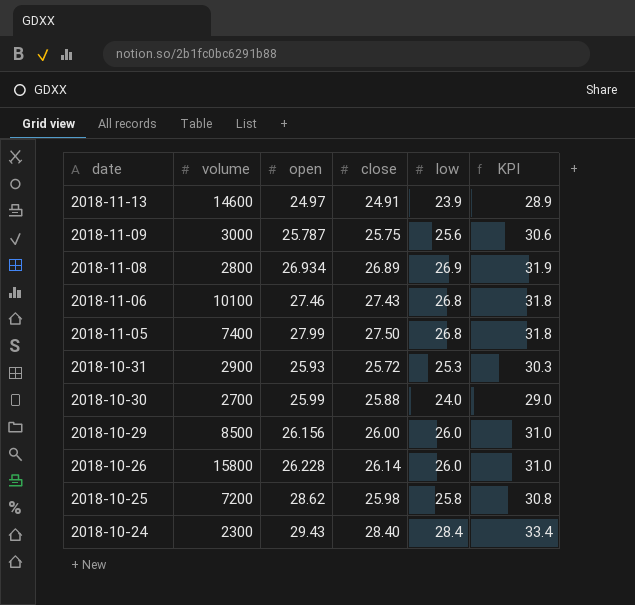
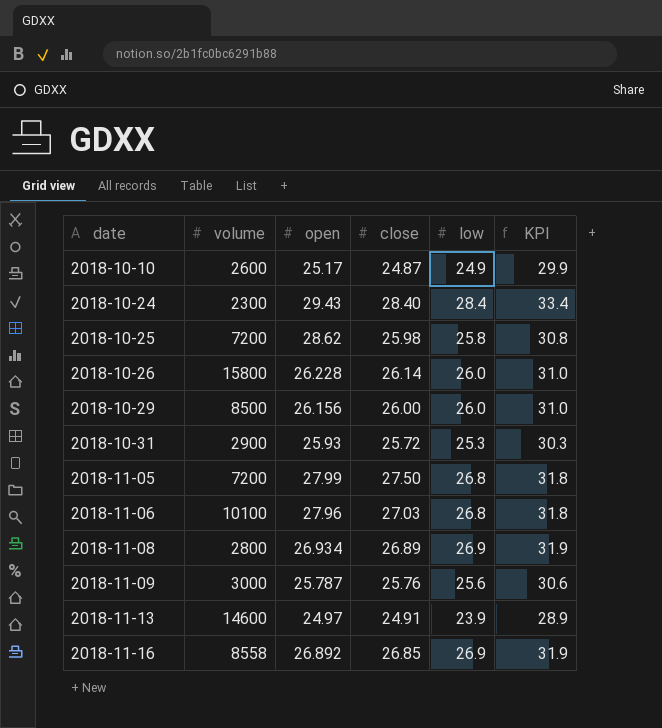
row order: date descending -> date ascending
row 2018-10-30: 2700 | 25.99 | 25.88 | 24.0 | 29.0 -> none
row 2018-10-10: none -> 2600 | 25.17 | 24.87 | 24.9 | 29.9
2018-11-05 | volume: 7400 -> 7200
2018-11-06 | open: 27.46 -> 27.96
2018-11-06 | close: 27.43 -> 27.03
2018-11-09 | close: 25.75 -> 25.76
row 2018-11-16: none -> 8558 | 26.892 | 26.85 | 26.9 | 31.9

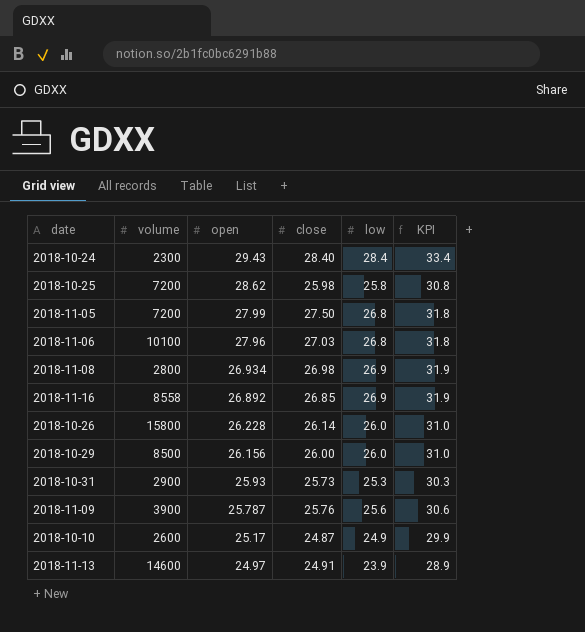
row order: date ascending -> open descending
2018-11-08 | close: 26.89 -> 26.98
2018-10-31 | close: 25.72 -> 25.73
2018-11-09 | volume: 3000 -> 3900

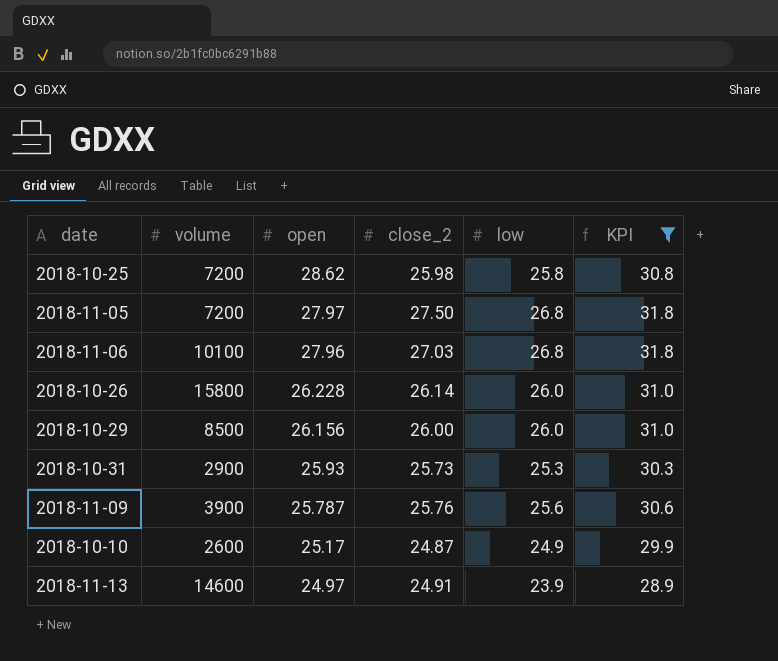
filter: none -> KPI <= 31.8
column name: close -> close_2
2018-11-05 | open: 27.99 -> 27.97

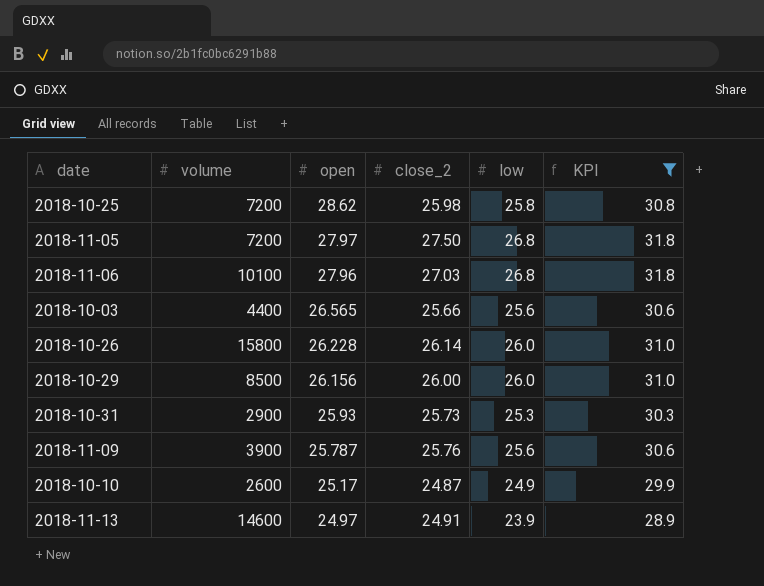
row 2018-10-03: none -> 4400 | 26.565 | 25.66 | 25.6 | 30.6

